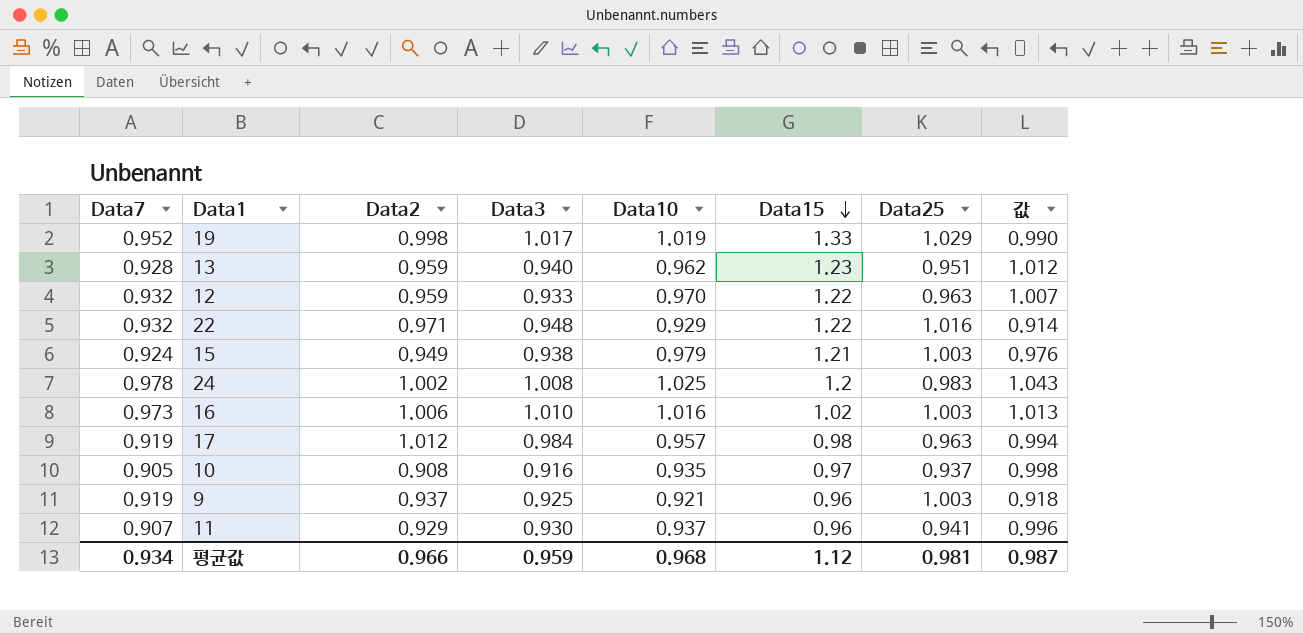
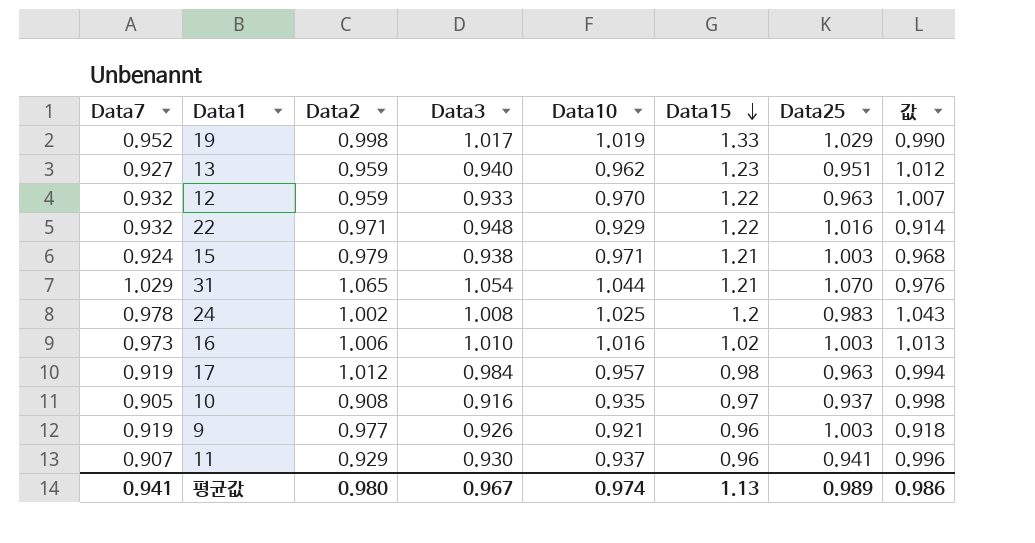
13 | Data7: 0.928 -> 0.927
15 | Data2: 0.949 -> 0.979
15 | Data10: 0.979 -> 0.971
15 | 값: 0.976 -> 0.968
row 31: none -> 1.029 | 1.065 | 1.054 | 1.044 | 1.21 | 1.070 | 0.976
9 | Data2: 0.937 -> 0.977
9 | Data3: 0.925 -> 0.926
평균값 | Data7: 0.934 -> 0.941
평균값 | Data2: 0.966 -> 0.980
평균값 | Data3: 0.959 -> 0.967
평균값 | Data10: 0.968 -> 0.974
평균값 | Data15: 1.12 -> 1.13
평균값 | Data25: 0.981 -> 0.989
평균값 | 값: 0.987 -> 0.986

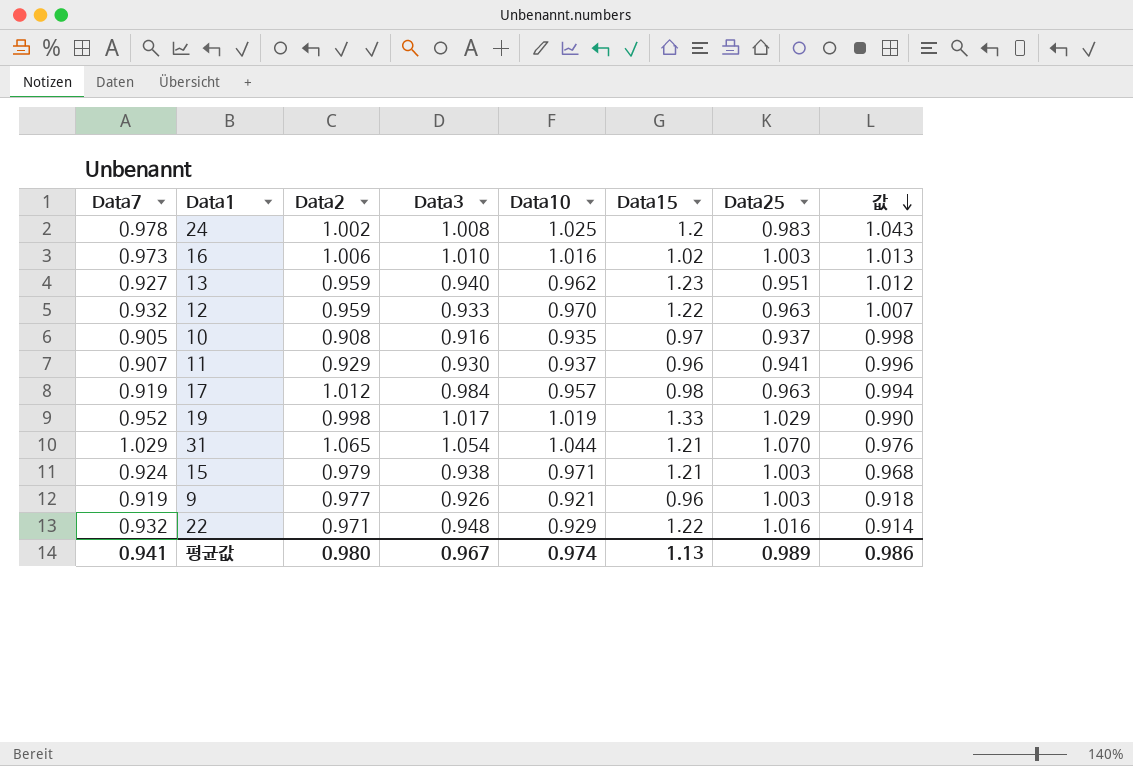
row order: Data15 descending -> 값 descending

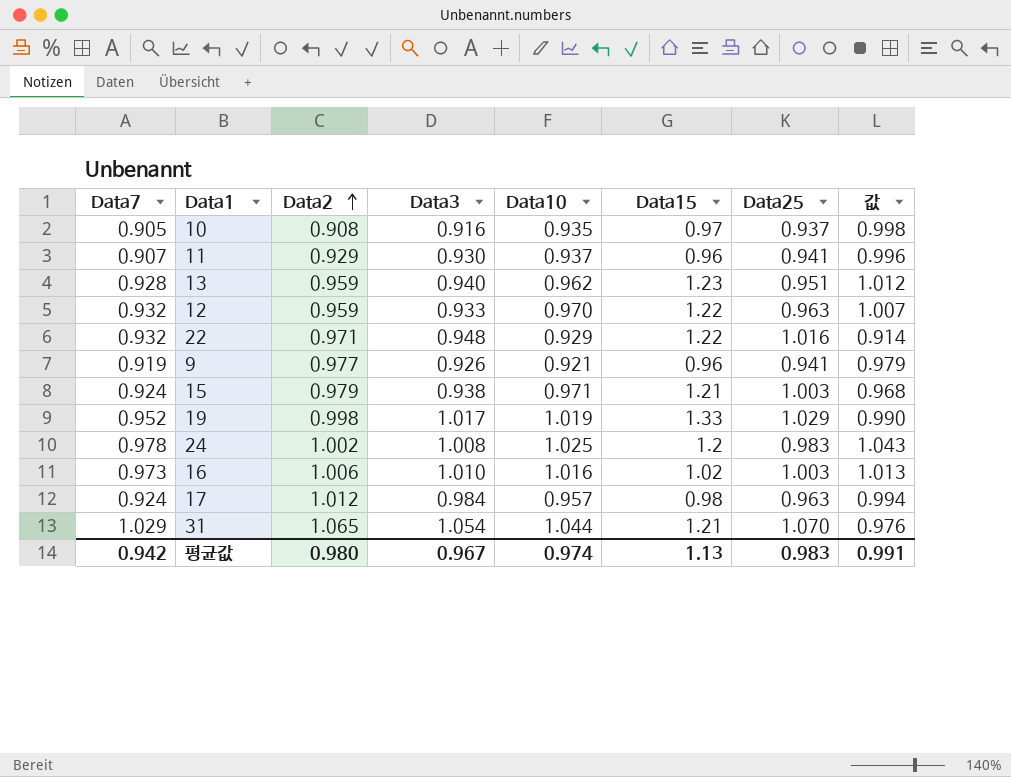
row order: 값 descending -> Data2 ascending
13 | Data7: 0.927 -> 0.928
9 | Data25: 1.003 -> 0.941
9 | 값: 0.918 -> 0.979
17 | Data7: 0.919 -> 0.924
평균값 | Data7: 0.941 -> 0.942
평균값 | Data25: 0.989 -> 0.983
평균값 | 값: 0.986 -> 0.991

